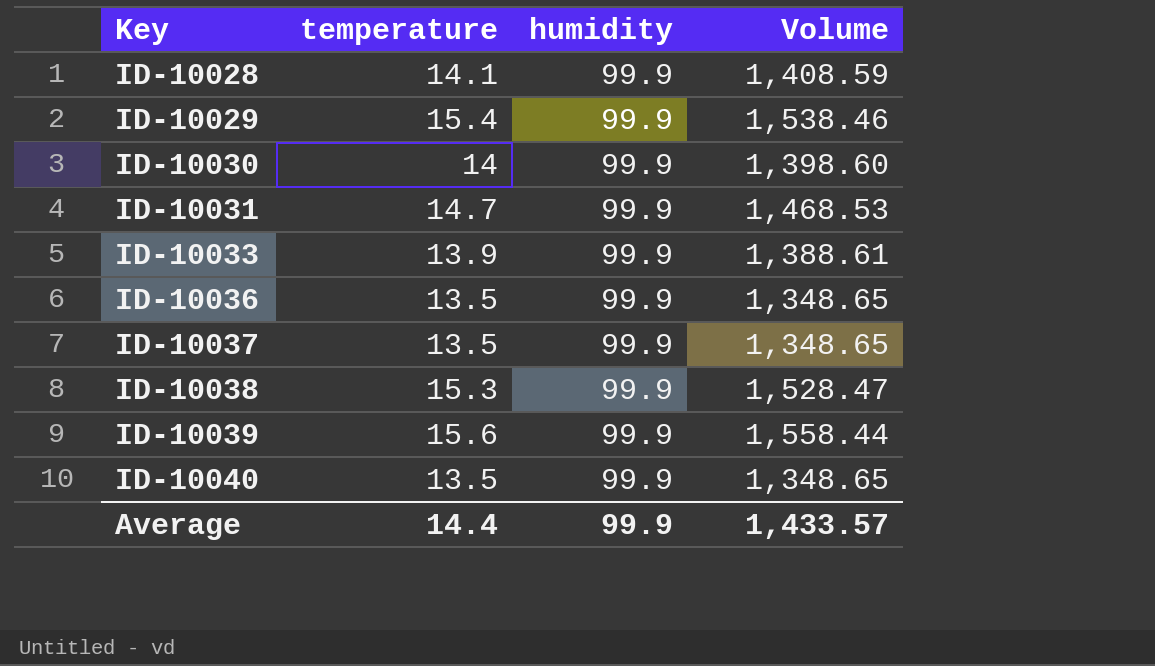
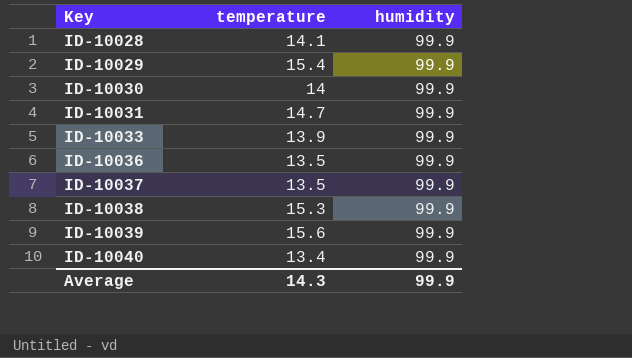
column Volume | formula: [temperature] * [humidity] -> none
ID-10040 | temperature: 13.5 -> 13.4
Average | temperature: 14.4 -> 14.3

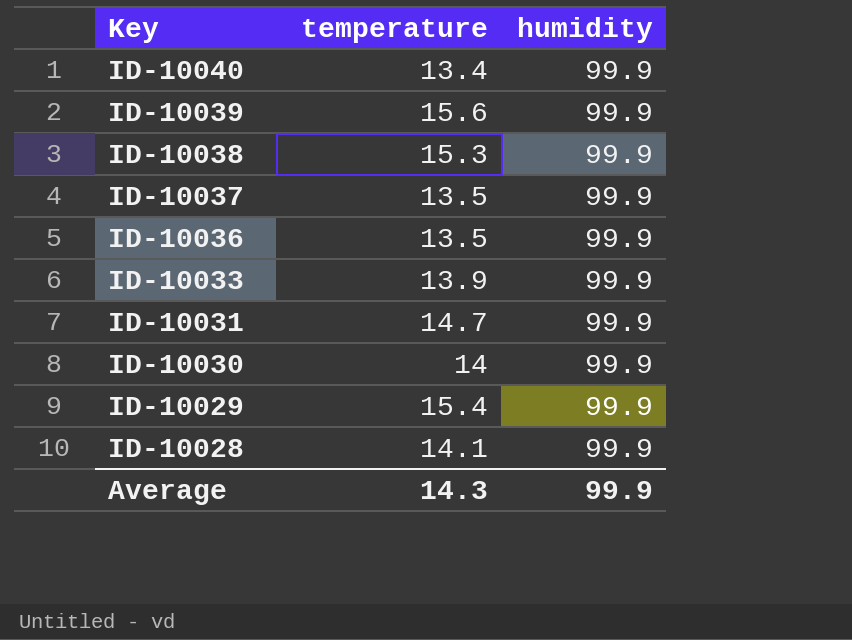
row order: Key ascending -> Key descending

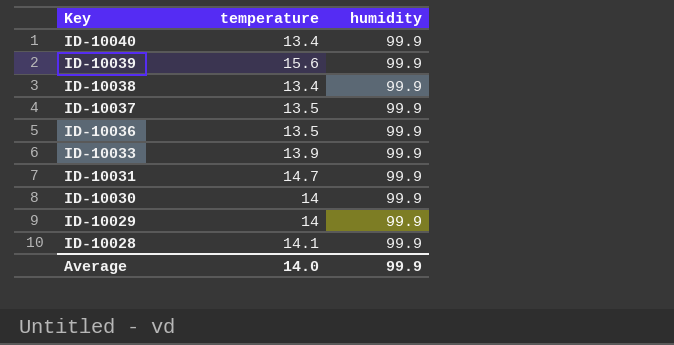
ID-10038 | temperature: 15.3 -> 13.4
ID-10029 | temperature: 15.4 -> 14
Average | temperature: 14.3 -> 14.0

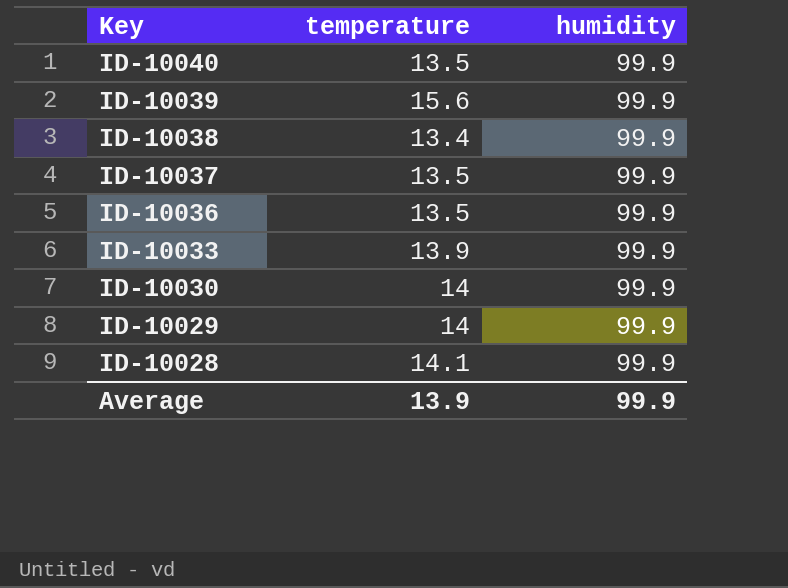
row ID-10031: 14.7 | 99.9 -> none
ID-10040 | temperature: 13.4 -> 13.5
Average | temperature: 14.0 -> 13.9

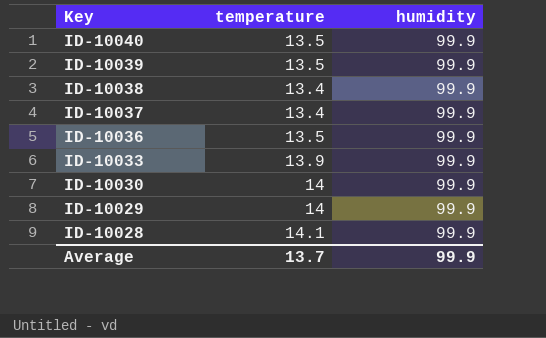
ID-10039 | temperature: 15.6 -> 13.5
ID-10037 | temperature: 13.5 -> 13.4
Average | temperature: 13.9 -> 13.7

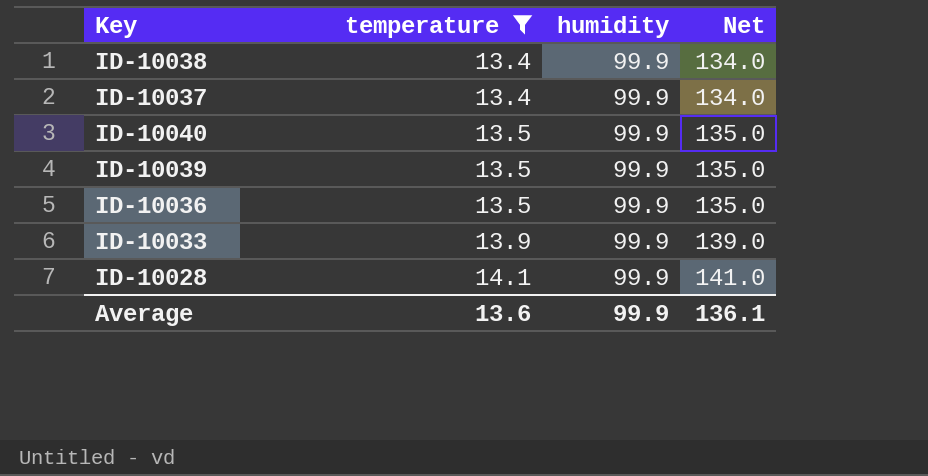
filter: none -> temperature != 14
row order: Key descending -> temperature ascending
column Net | formula: none -> [temperature] * 10
Average | temperature: 13.7 -> 13.6

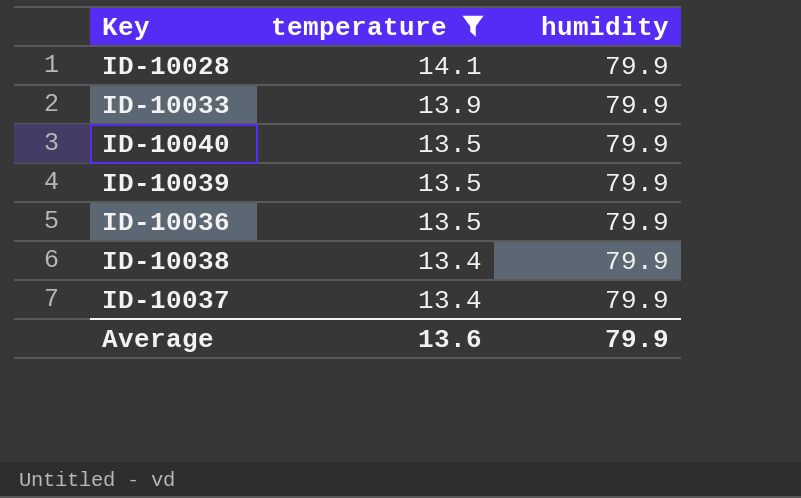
row order: temperature ascending -> temperature descending
column Net | formula: [temperature] * 10 -> none
ID-10028 | humidity: 99.9 -> 79.9
ID-10033 | humidity: 99.9 -> 79.9
ID-10040 | humidity: 99.9 -> 79.9
ID-10039 | humidity: 99.9 -> 79.9
ID-10036 | humidity: 99.9 -> 79.9
ID-10038 | humidity: 99.9 -> 79.9
ID-10037 | humidity: 99.9 -> 79.9
Average | humidity: 99.9 -> 79.9

